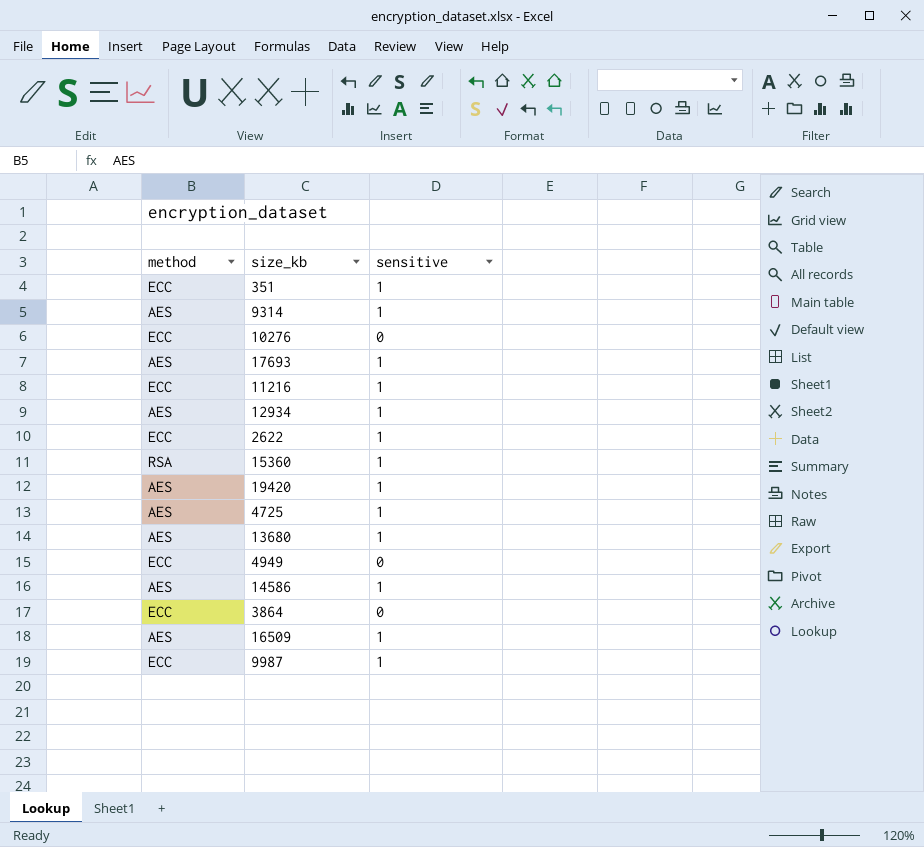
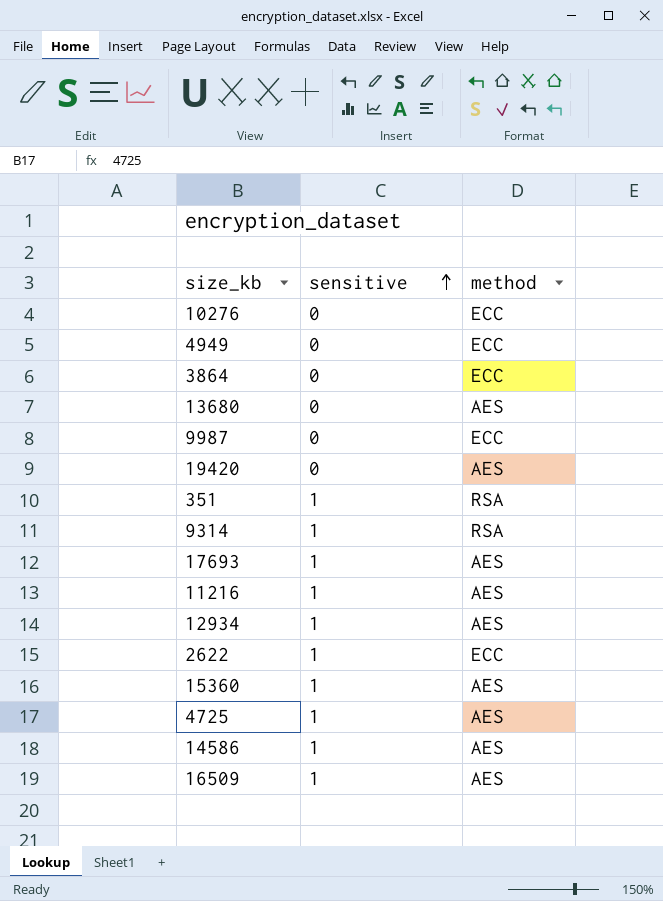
row order: none -> sensitive ascending
column method | position: 1 -> 3
13680 | sensitive: 1 -> 0
9987 | sensitive: 1 -> 0
19420 | sensitive: 1 -> 0
351 | method: ECC -> RSA
9314 | method: AES -> RSA
11216 | method: ECC -> AES
15360 | method: RSA -> AES

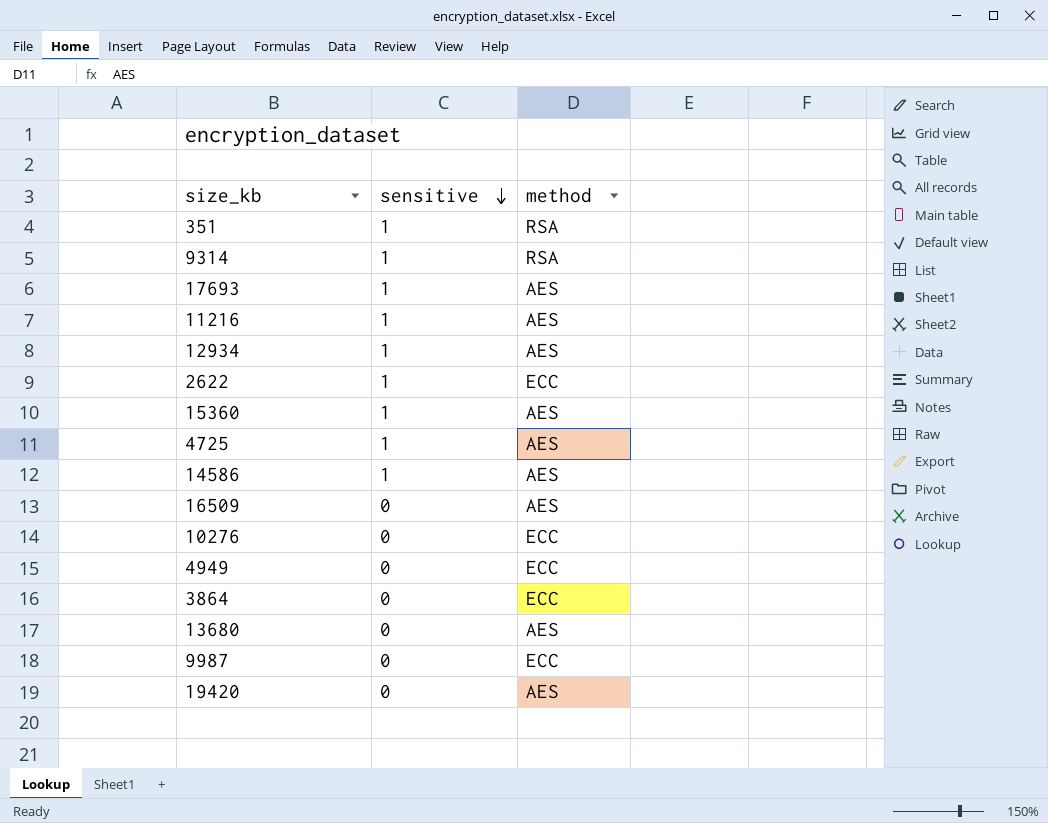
row order: sensitive ascending -> sensitive descending
16509 | sensitive: 1 -> 0

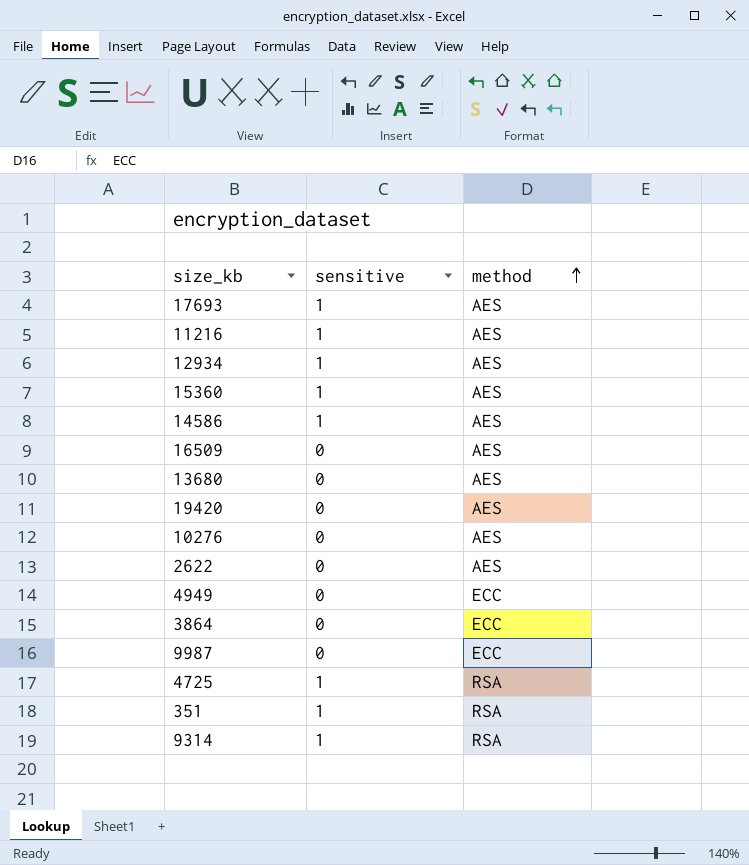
row order: sensitive descending -> method ascending
10276 | method: ECC -> AES
2622 | sensitive: 1 -> 0
2622 | method: ECC -> AES
4725 | method: AES -> RSA

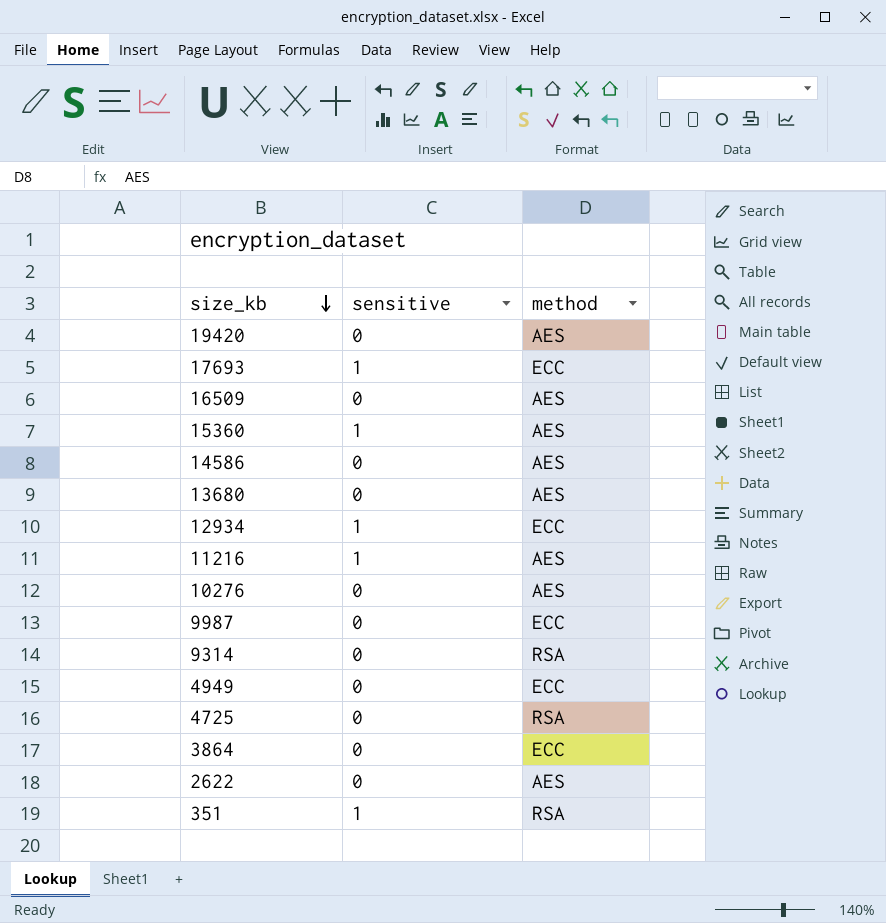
row order: method ascending -> size_kb descending
17693 | method: AES -> ECC
14586 | sensitive: 1 -> 0
12934 | method: AES -> ECC
9314 | sensitive: 1 -> 0
4725 | sensitive: 1 -> 0

